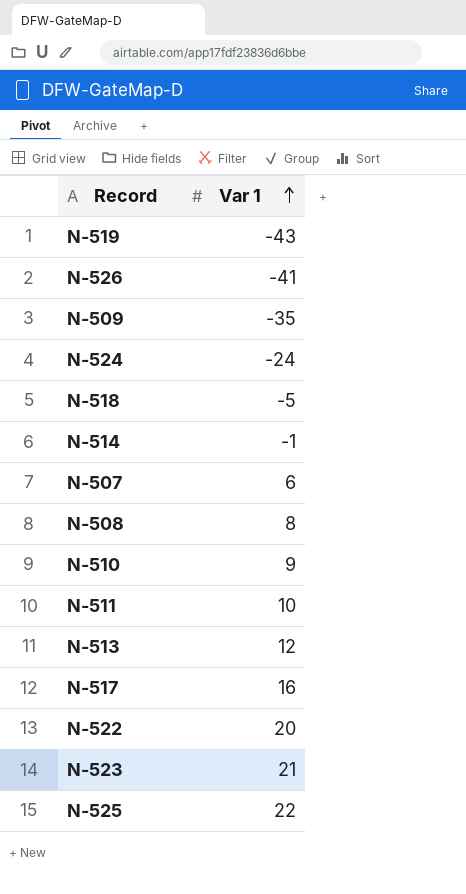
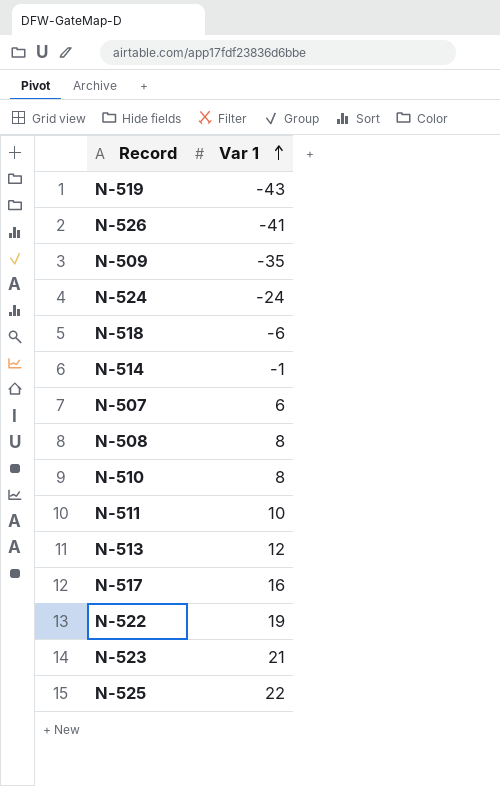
N-518 | Var 1: -5 -> -6
N-510 | Var 1: 9 -> 8
N-522 | Var 1: 20 -> 19

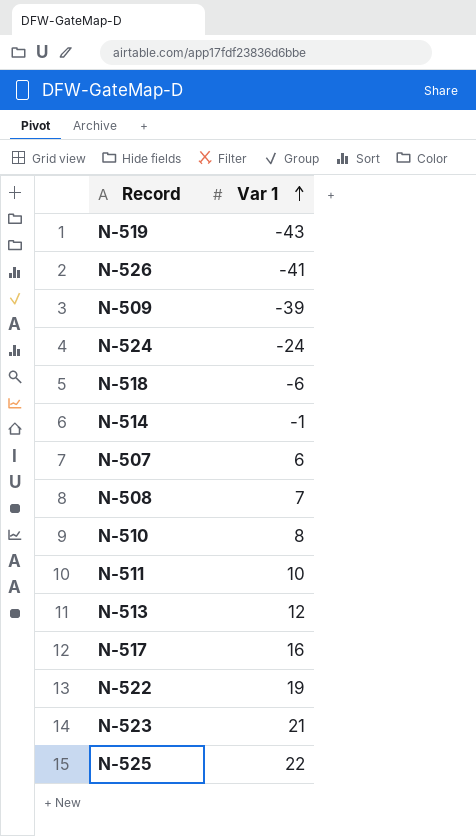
N-509 | Var 1: -35 -> -39
N-508 | Var 1: 8 -> 7

